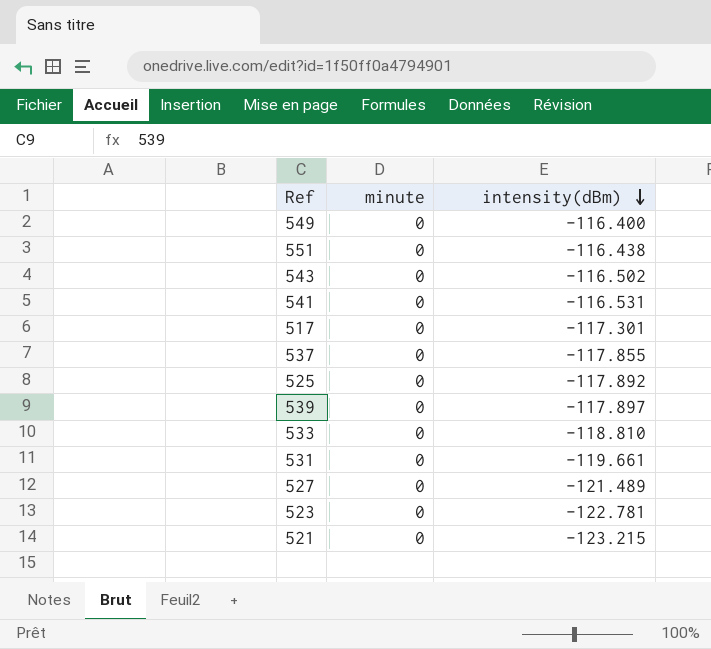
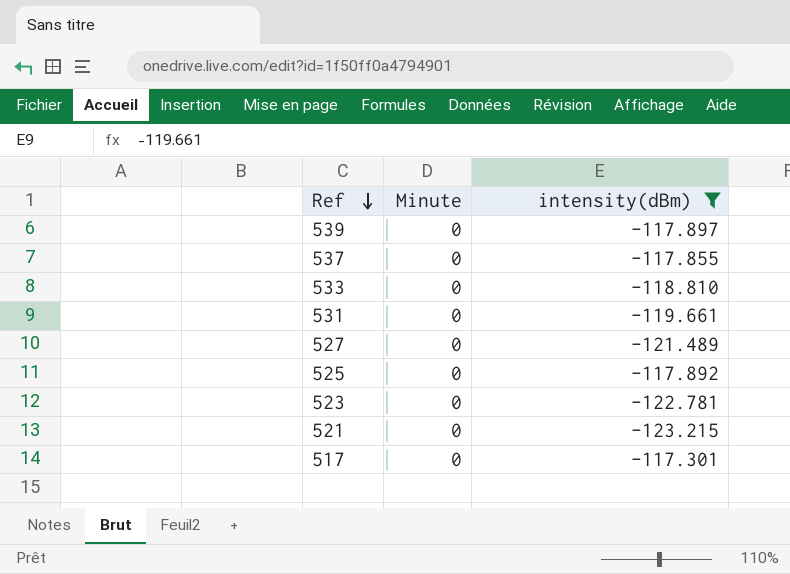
filter: none -> intensity(dBm) <= -117.301
row order: intensity(dBm) descending -> Ref descending
column name: minute -> Minute

